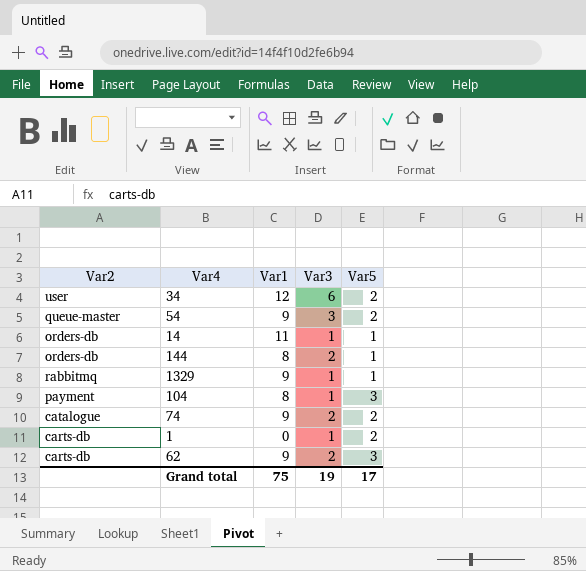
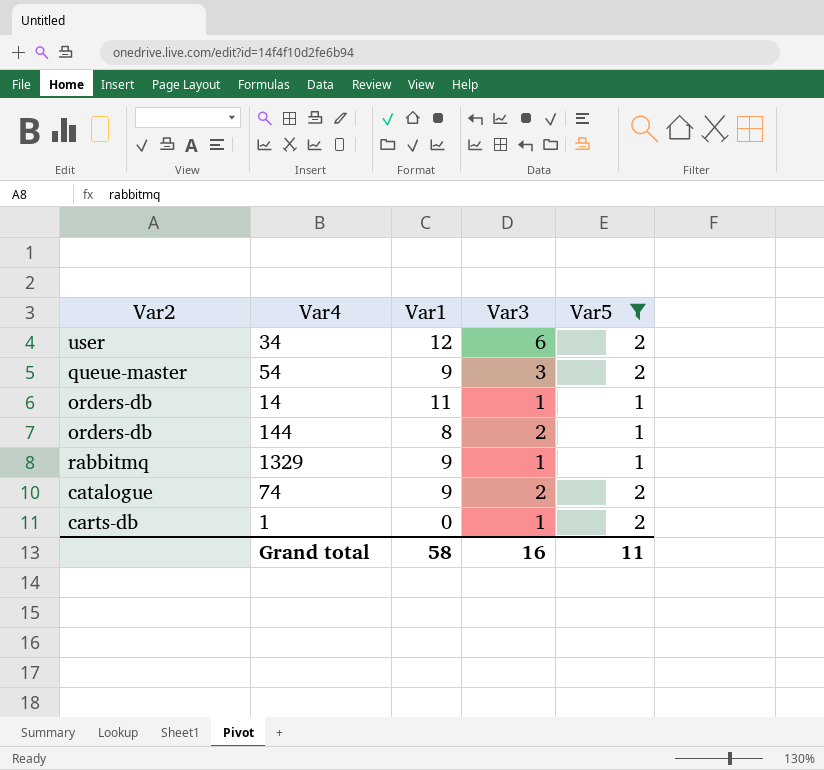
filter: none -> Var5 != 3
Grand total | Var1: 75 -> 58
Grand total | Var3: 19 -> 16
Grand total | Var5: 17 -> 11

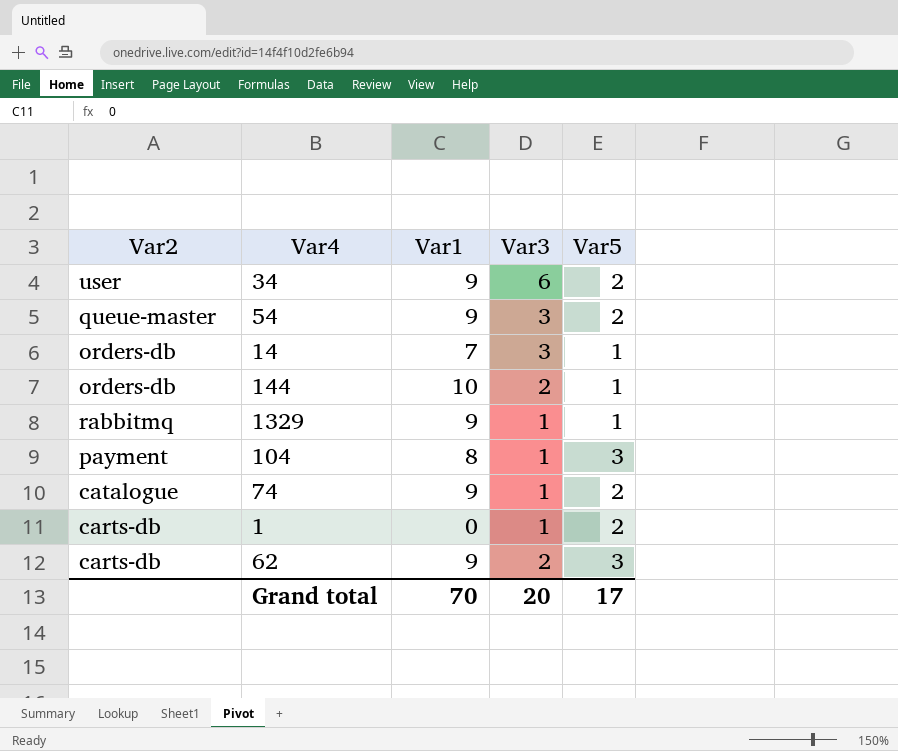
filter: Var5 != 3 -> none
34 | Var1: 12 -> 9
14 | Var1: 11 -> 7
14 | Var3: 1 -> 3
144 | Var1: 8 -> 10
74 | Var3: 2 -> 1
Grand total | Var1: 58 -> 70
Grand total | Var3: 16 -> 20
Grand total | Var5: 11 -> 17

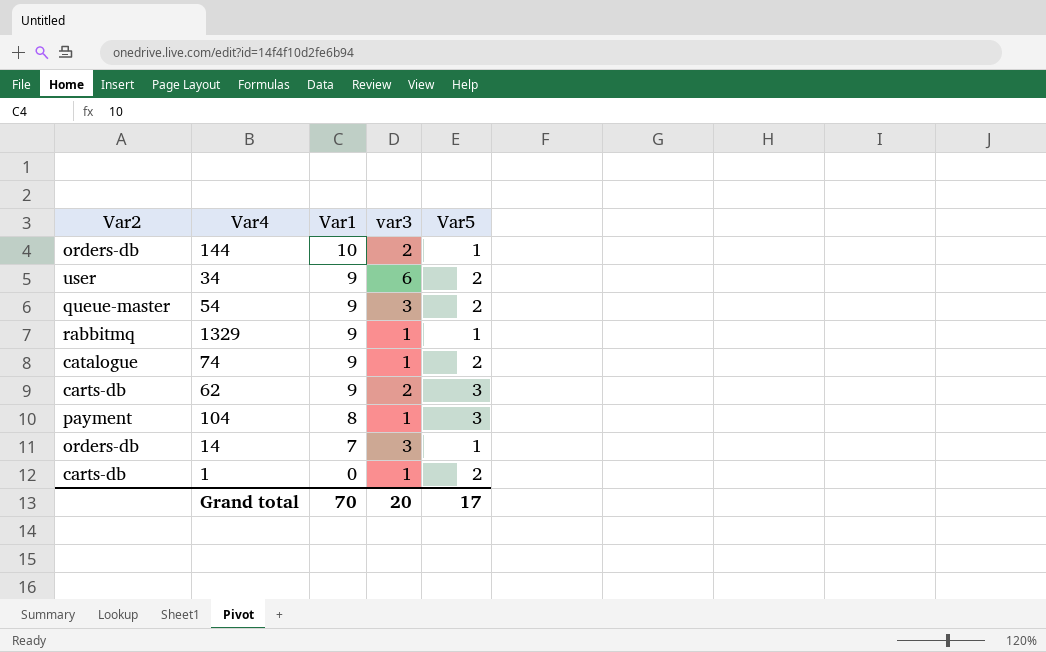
row order: none -> Var1 descending
column name: Var3 -> var3

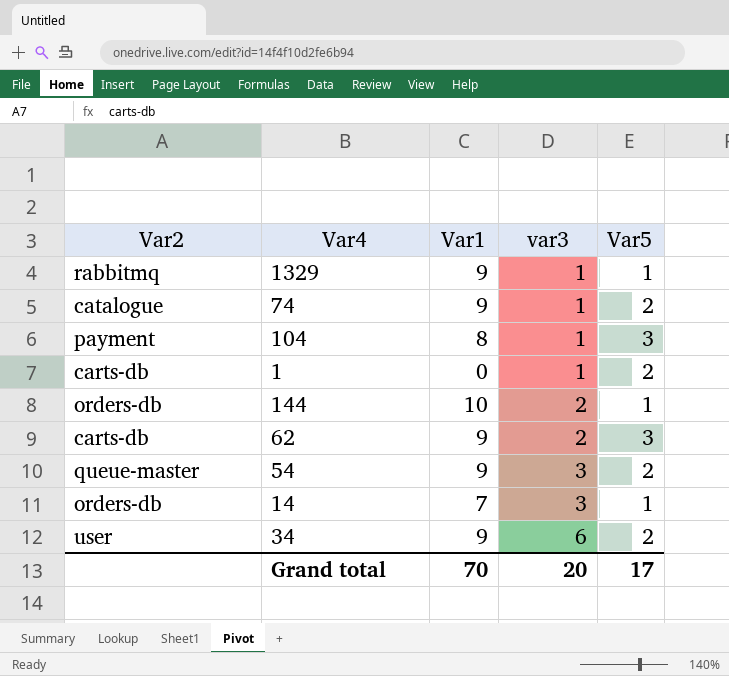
row order: Var1 descending -> var3 ascending

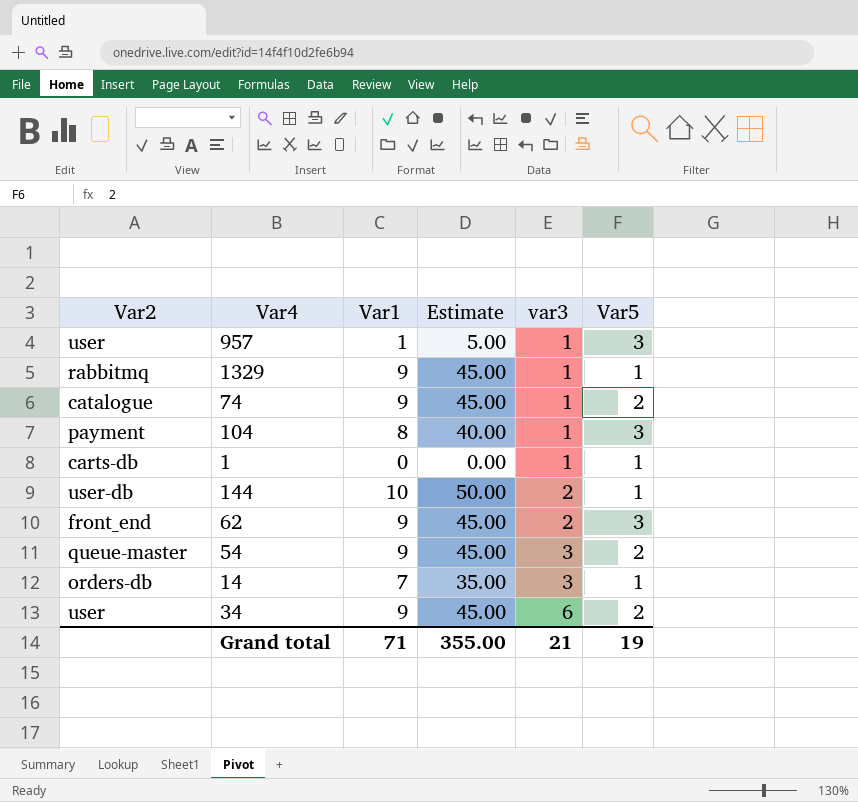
column Estimate | formula: none -> [Var1] * 5
row 957: none -> user | 1 | 5.00 | 1 | 3
1 | Var5: 2 -> 1
144 | Var2: orders-db -> user-db
62 | Var2: carts-db -> front_end
Grand total | Var1: 70 -> 71
Grand total | var3: 20 -> 21
Grand total | Var5: 17 -> 19

